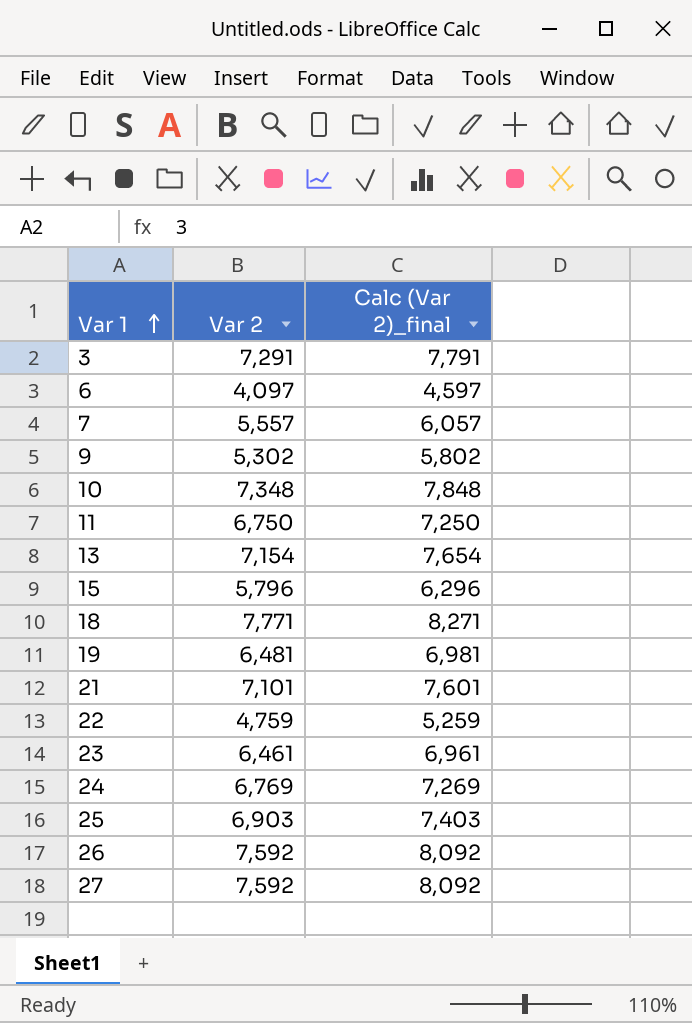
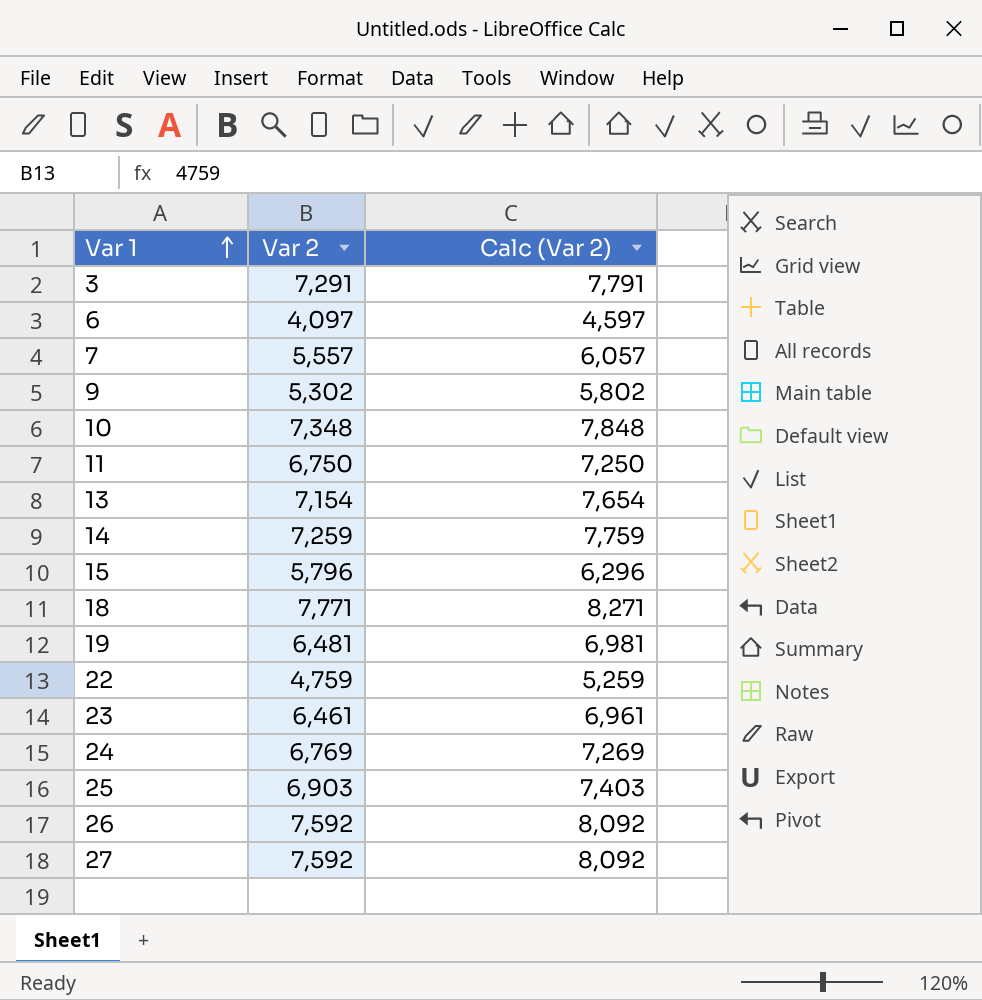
column name: Calc (Var 2)_final -> Calc (Var 2)
row 21: 7,101 | 7,601 -> none
row 14: none -> 7,259 | 7,759

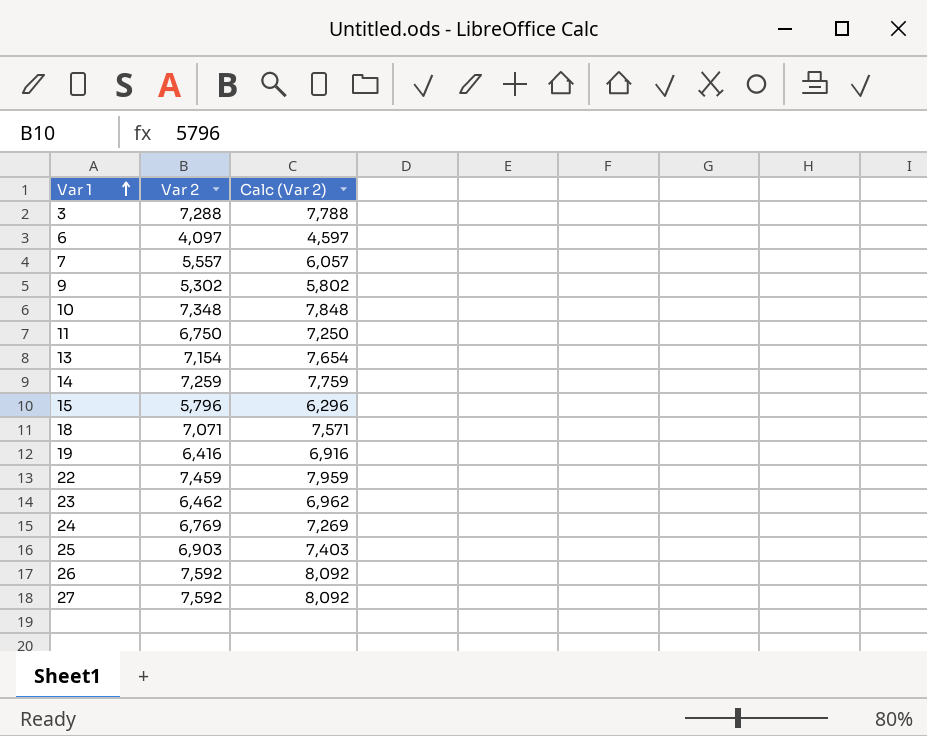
3 | Var 2: 7,291 -> 7,288
3 | Calc (Var 2): 7,791 -> 7,788
18 | Var 2: 7,771 -> 7,071
18 | Calc (Var 2): 8,271 -> 7,571
19 | Var 2: 6,481 -> 6,416
19 | Calc (Var 2): 6,981 -> 6,916
22 | Var 2: 4,759 -> 7,459
22 | Calc (Var 2): 5,259 -> 7,959
23 | Var 2: 6,461 -> 6,462
23 | Calc (Var 2): 6,961 -> 6,962

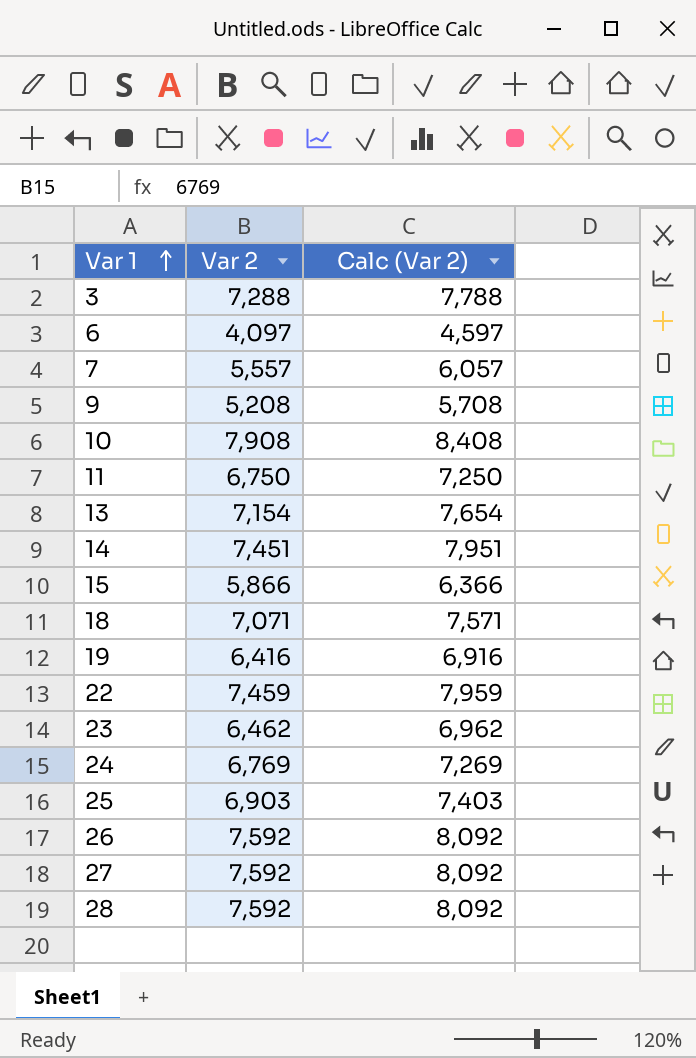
9 | Var 2: 5,302 -> 5,208
9 | Calc (Var 2): 5,802 -> 5,708
10 | Var 2: 7,348 -> 7,908
10 | Calc (Var 2): 7,848 -> 8,408
14 | Var 2: 7,259 -> 7,451
14 | Calc (Var 2): 7,759 -> 7,951
15 | Var 2: 5,796 -> 5,866
15 | Calc (Var 2): 6,296 -> 6,366
row 28: none -> 7,592 | 8,092

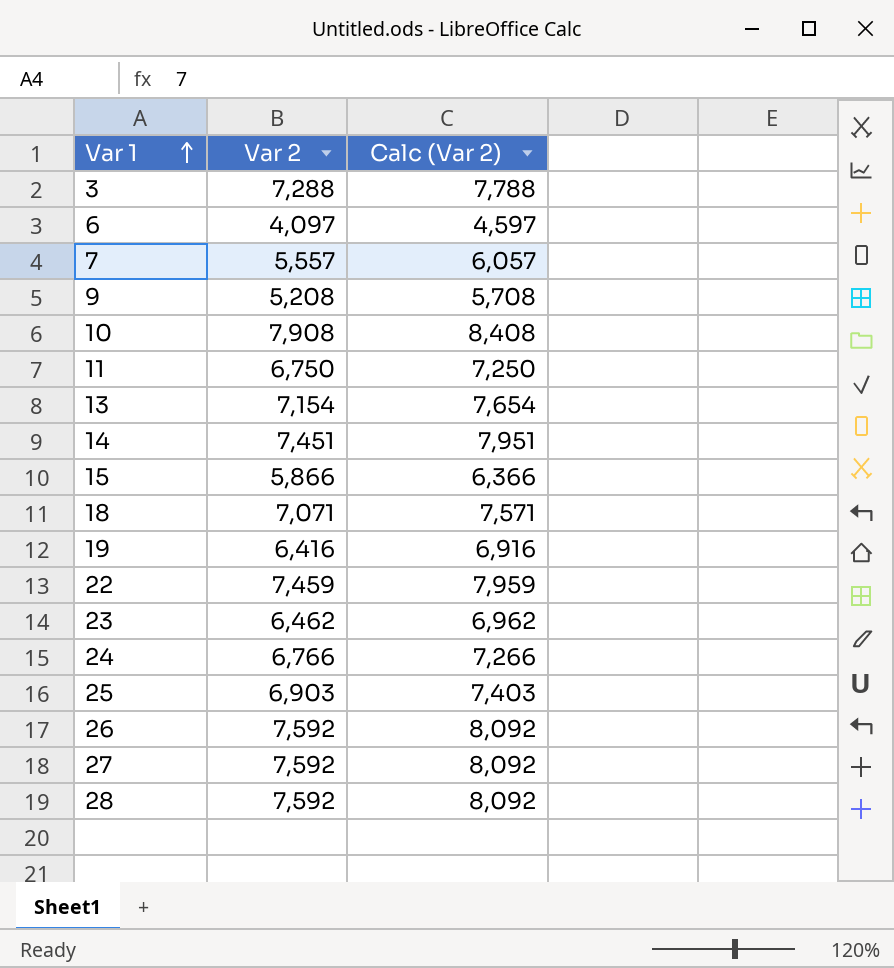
24 | Var 2: 6,769 -> 6,766
24 | Calc (Var 2): 7,269 -> 7,266

